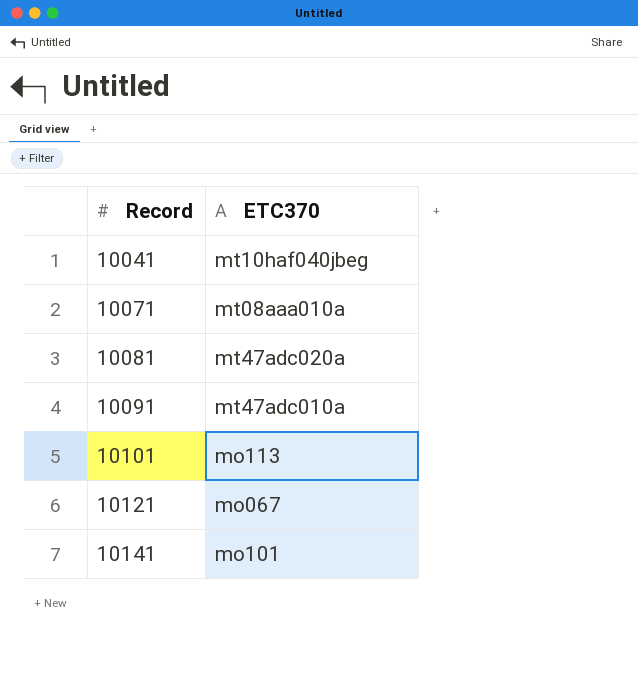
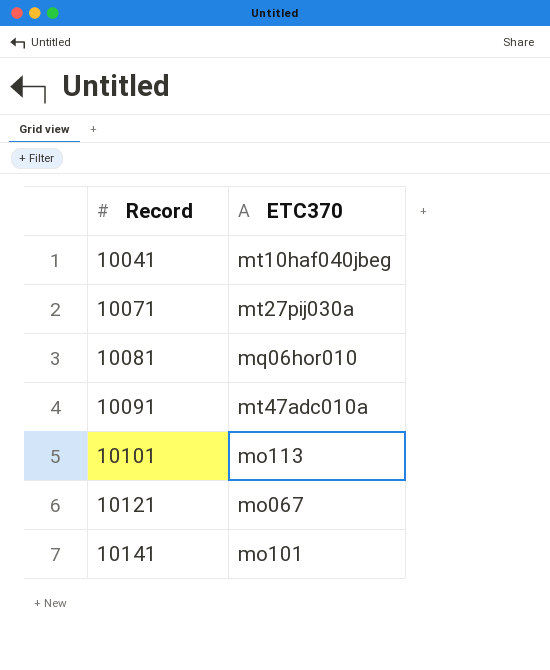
10071 | ETC370: mt08aaa010a -> mt27pij030a
10081 | ETC370: mt47adc020a -> mq06hor010

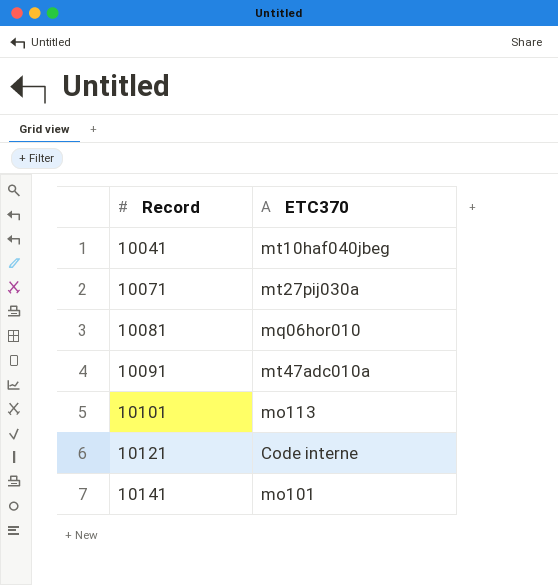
10121 | ETC370: mo067 -> Code interne

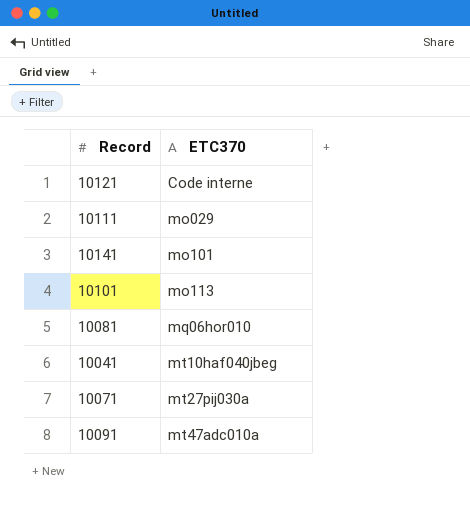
row order: Record ascending -> ETC370 ascending
row 10111: none -> mo029

